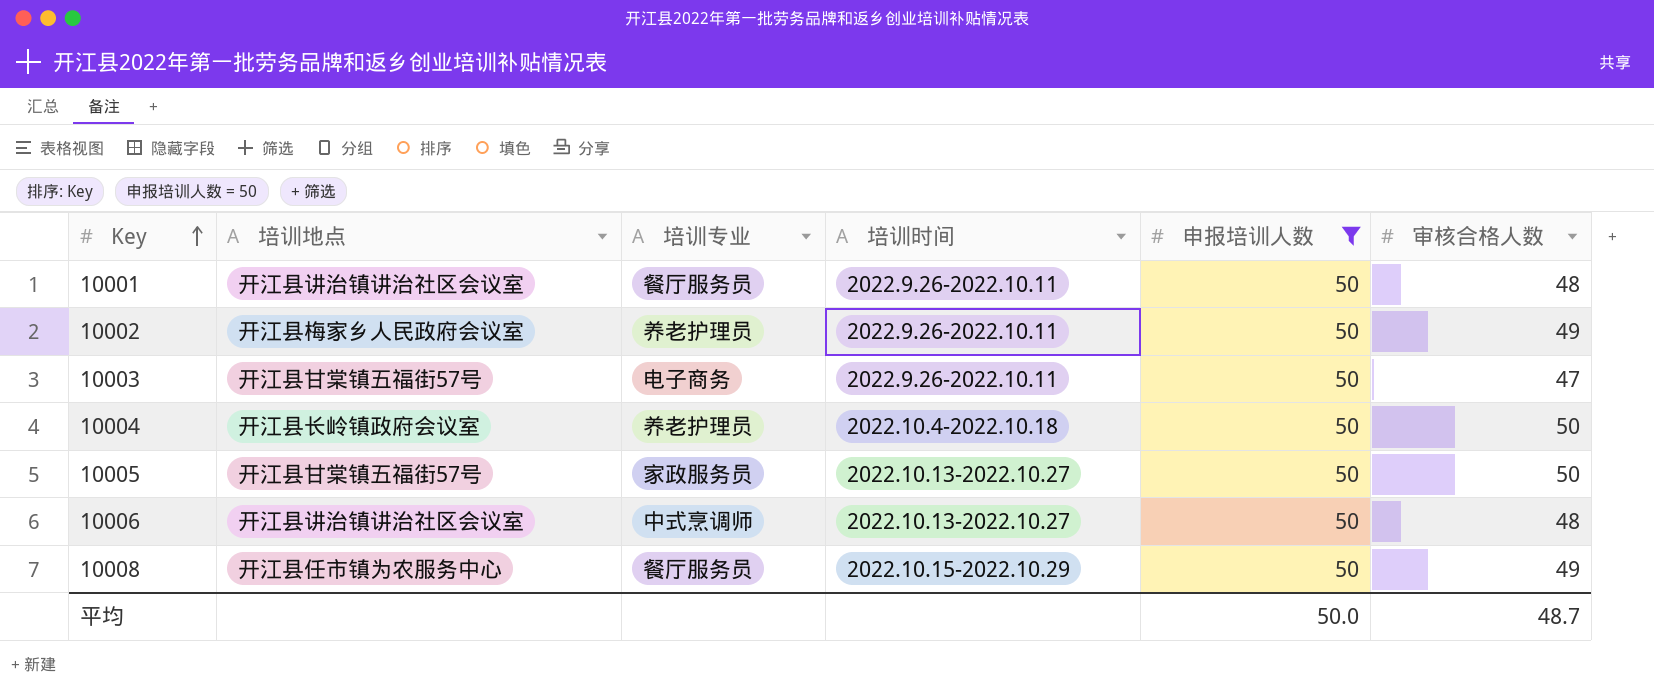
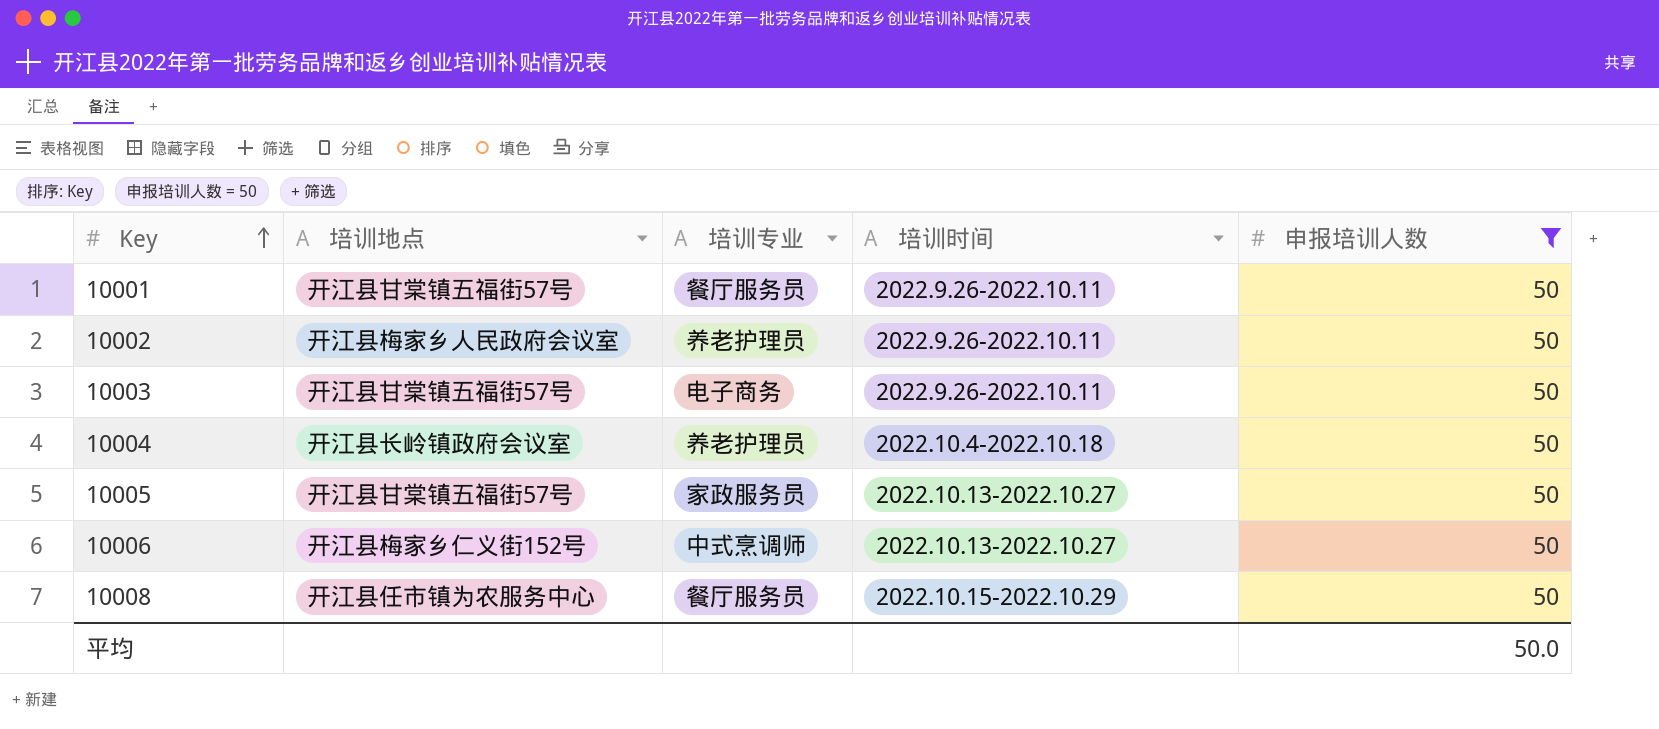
column 审核合格人数 | position: 6 -> none
10001 | 培训地点: 开江县讲治镇讲治社区会议室 -> 开江县甘棠镇五福街57号
10006 | 培训地点: 开江县讲治镇讲治社区会议室 -> 开江县梅家乡仁义街152号

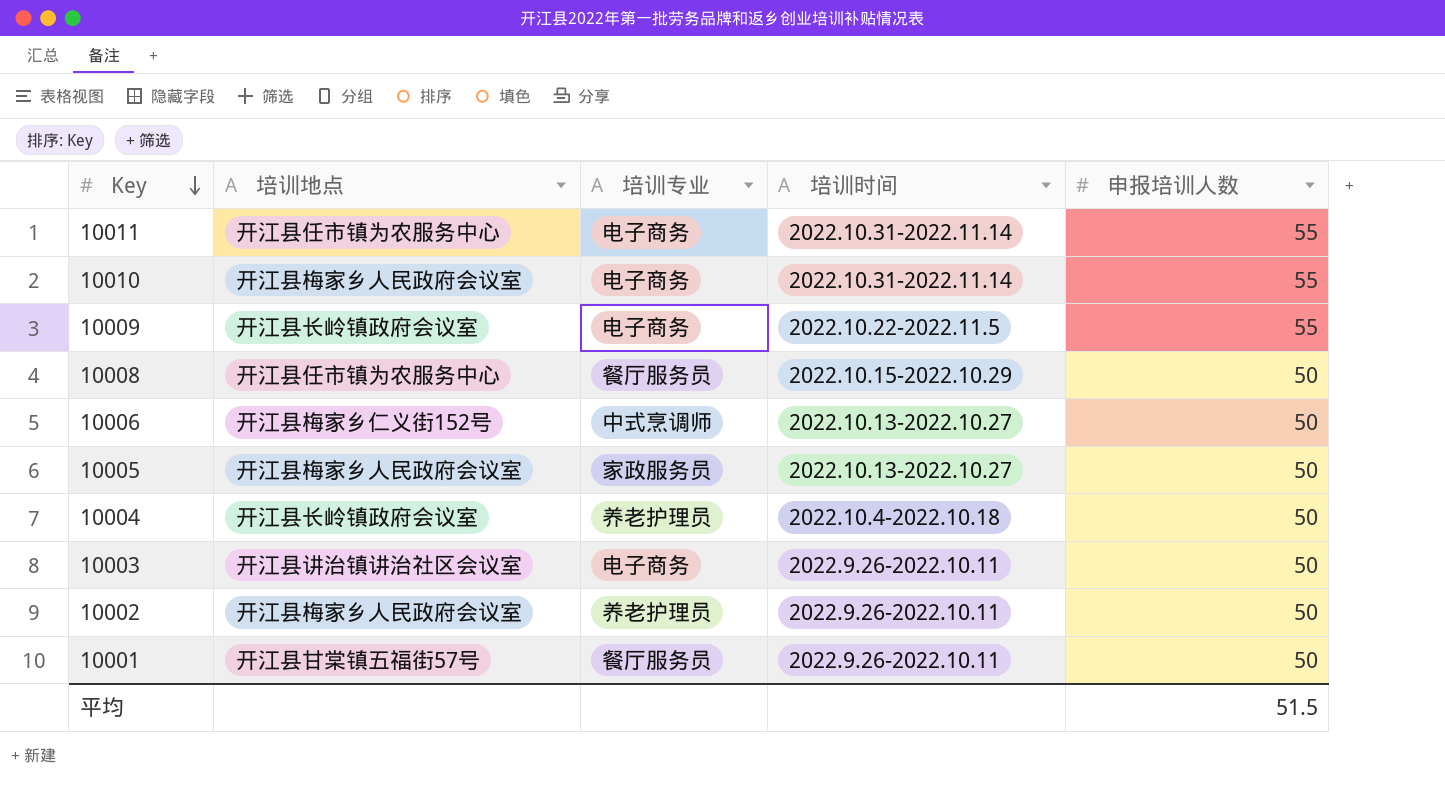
filter: 申报培训人数 = 50 -> none
row order: Key ascending -> Key descending
10005 | 培训地点: 开江县甘棠镇五福街57号 -> 开江县梅家乡人民政府会议室
10003 | 培训地点: 开江县甘棠镇五福街57号 -> 开江县讲治镇讲治社区会议室
平均 | 申报培训人数: 50.0 -> 51.5

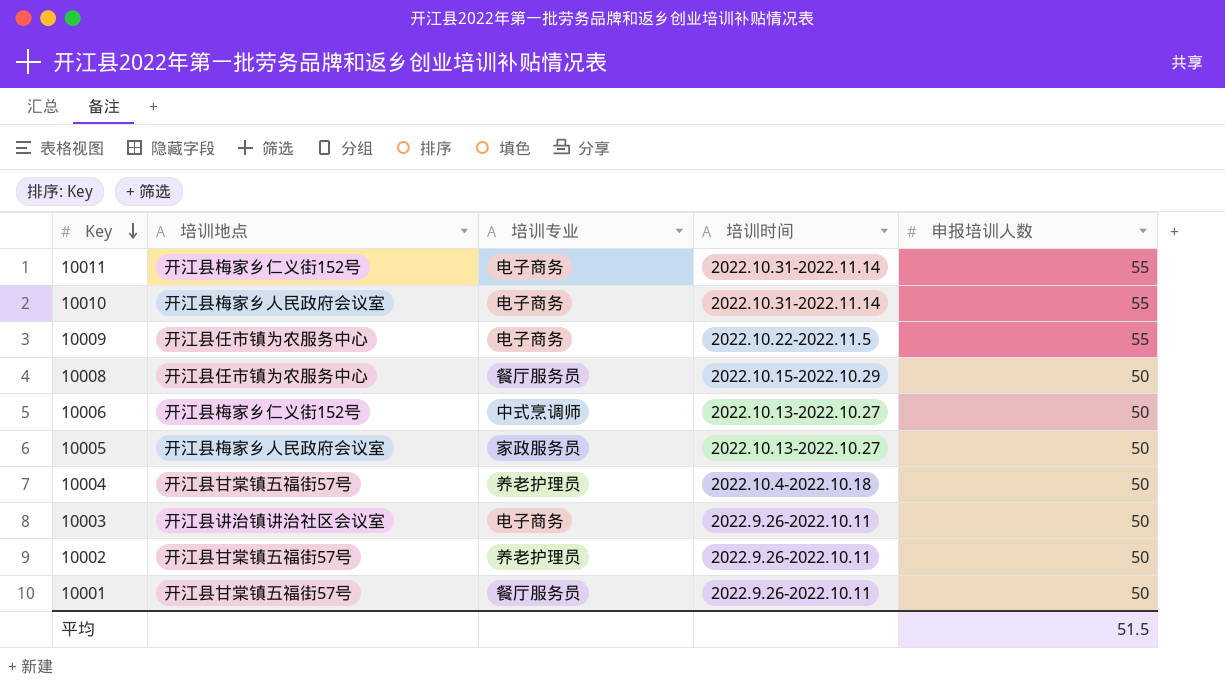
10011 | 培训地点: 开江县任市镇为农服务中心 -> 开江县梅家乡仁义街152号
10009 | 培训地点: 开江县长岭镇政府会议室 -> 开江县任市镇为农服务中心
10004 | 培训地点: 开江县长岭镇政府会议室 -> 开江县甘棠镇五福街57号
10002 | 培训地点: 开江县梅家乡人民政府会议室 -> 开江县甘棠镇五福街57号

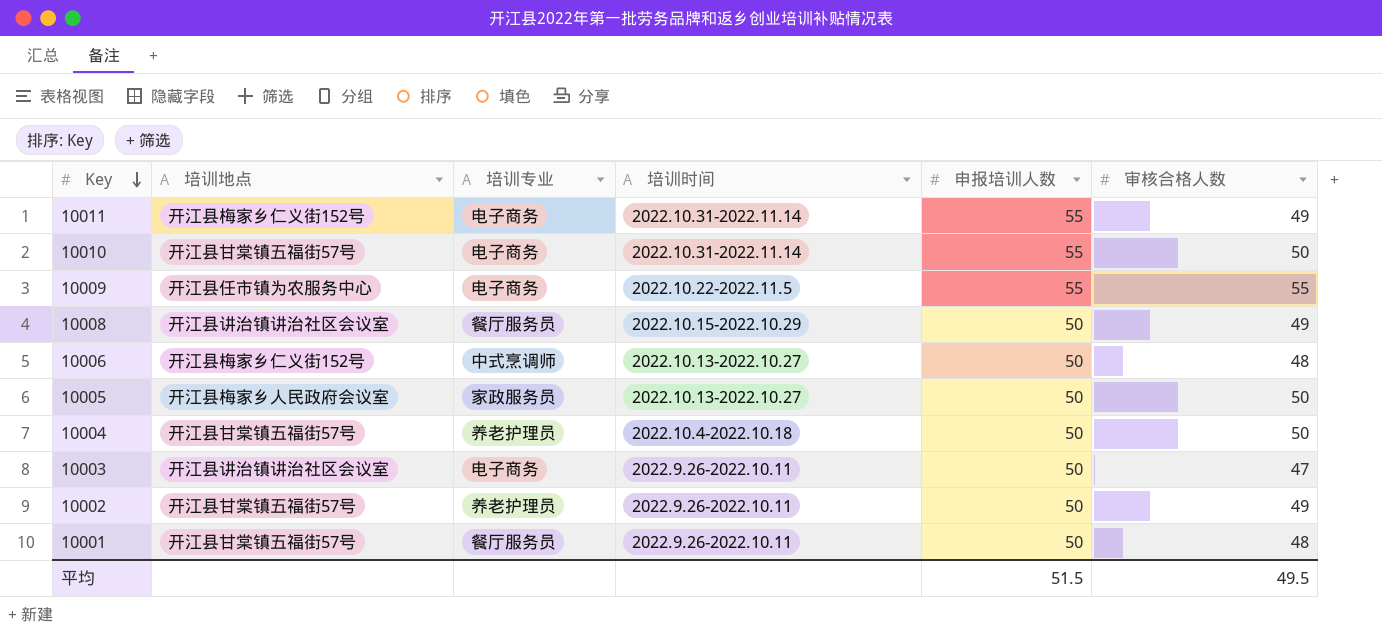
column 审核合格人数 | position: none -> 6
10010 | 培训地点: 开江县梅家乡人民政府会议室 -> 开江县甘棠镇五福街57号
10008 | 培训地点: 开江县任市镇为农服务中心 -> 开江县讲治镇讲治社区会议室

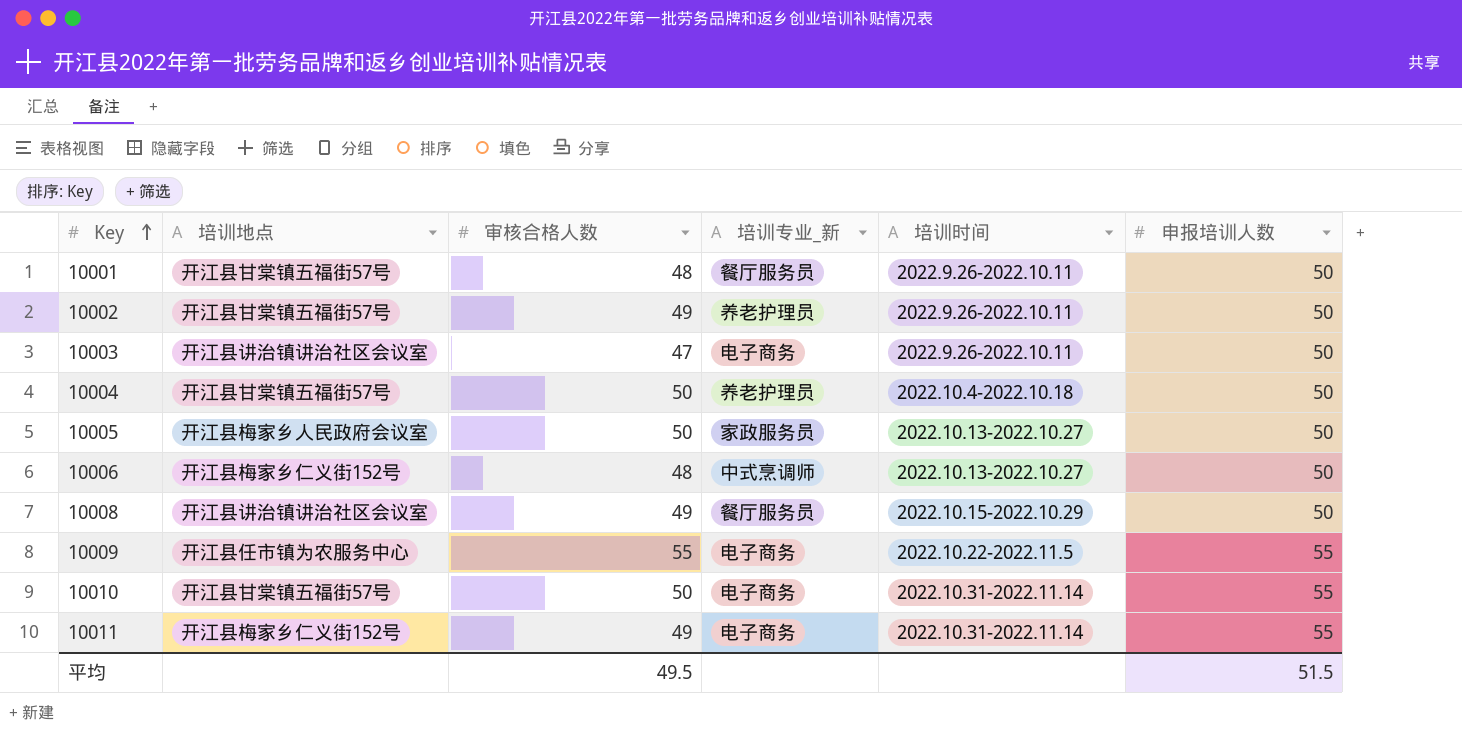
row order: Key descending -> Key ascending
column 审核合格人数 | position: 6 -> 3
column name: 培训专业 -> 培训专业_新

